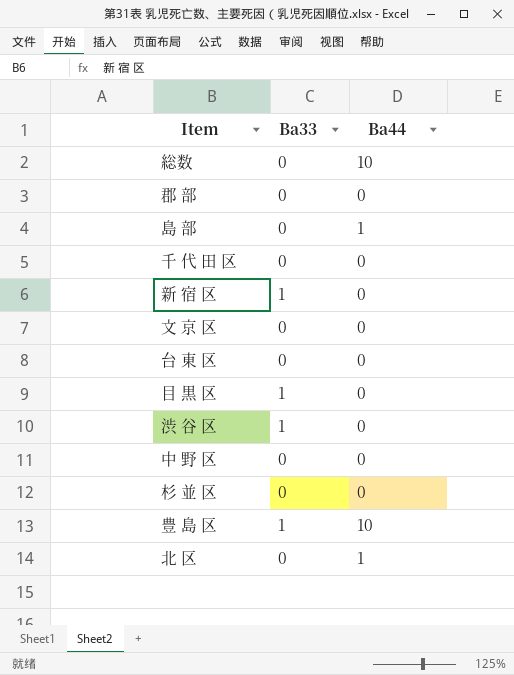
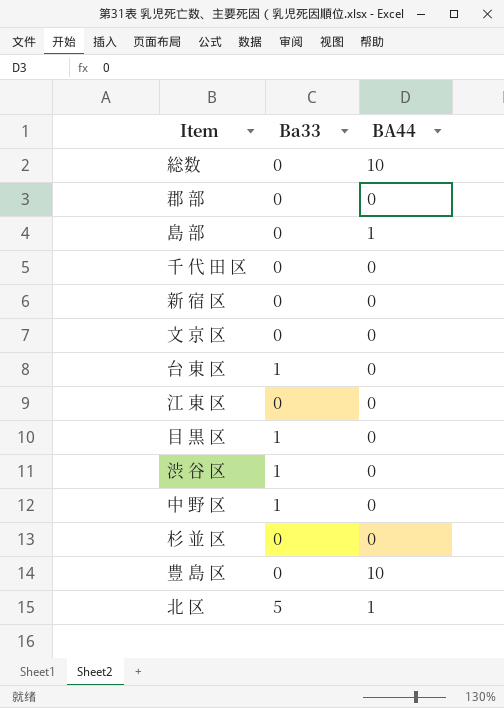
column name: Ba44 -> BA44
新 宿 区 | Ba33: 1 -> 0
台 東 区 | Ba33: 0 -> 1
row 江 東 区: none -> 0 | 0
中 野 区 | Ba33: 0 -> 1
豊 島 区 | Ba33: 1 -> 0
北 区 | Ba33: 0 -> 5

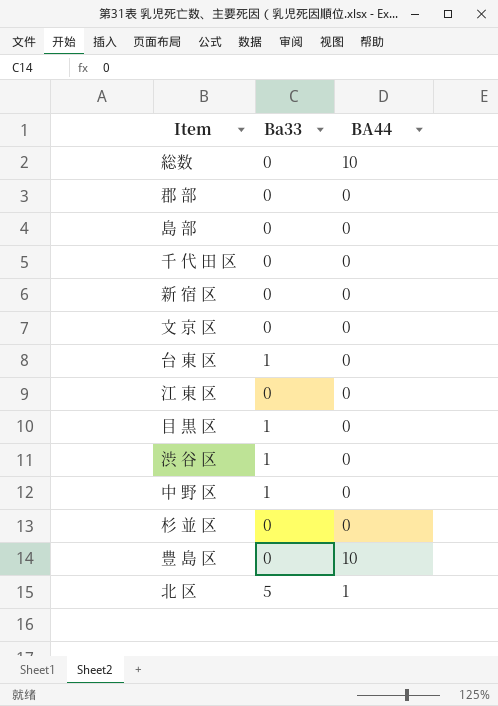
島 部 | BA44: 1 -> 0

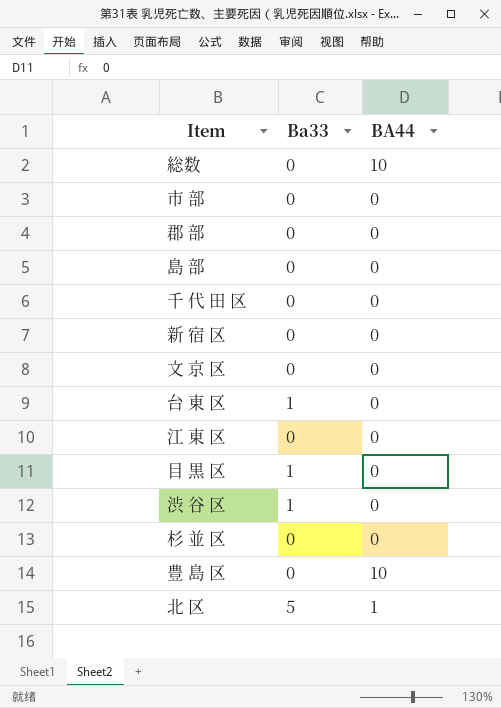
row 中 野 区: 1 | 0 -> none
row 市 部: none -> 0 | 0

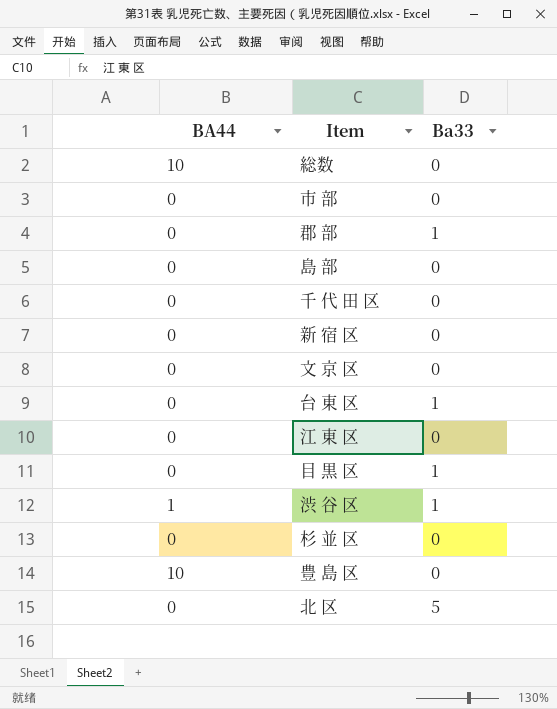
column BA44 | position: 3 -> 1
郡 部 | Ba33: 0 -> 1
渋 谷 区 | BA44: 0 -> 1
北 区 | BA44: 1 -> 0

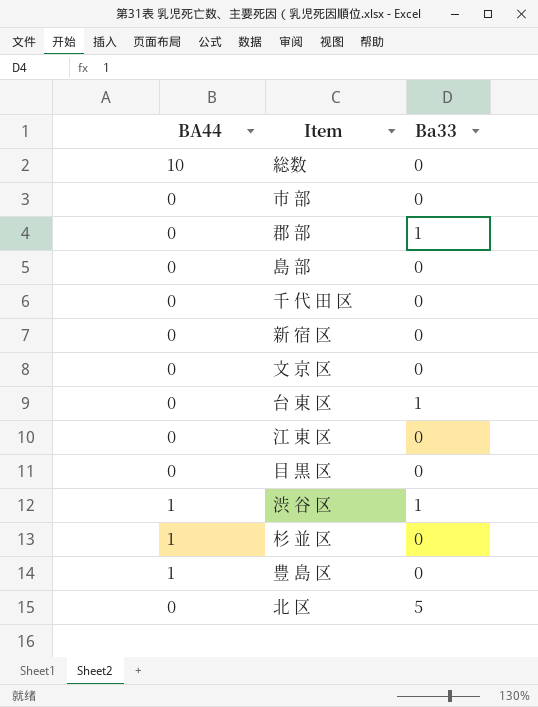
目 黒 区 | Ba33: 1 -> 0
杉 並 区 | BA44: 0 -> 1
豊 島 区 | BA44: 10 -> 1

